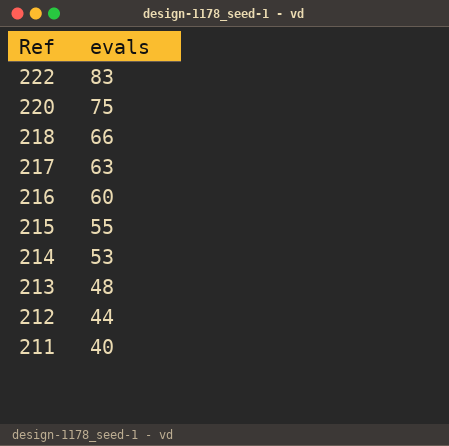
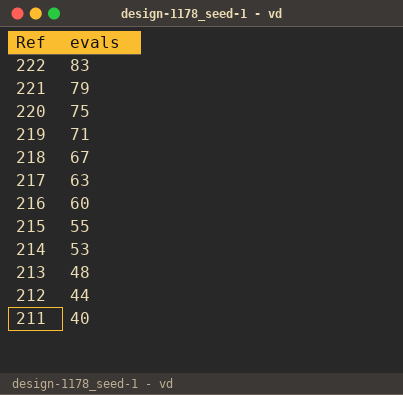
row 221: none -> 79
row 219: none -> 71
218 | evals: 66 -> 67

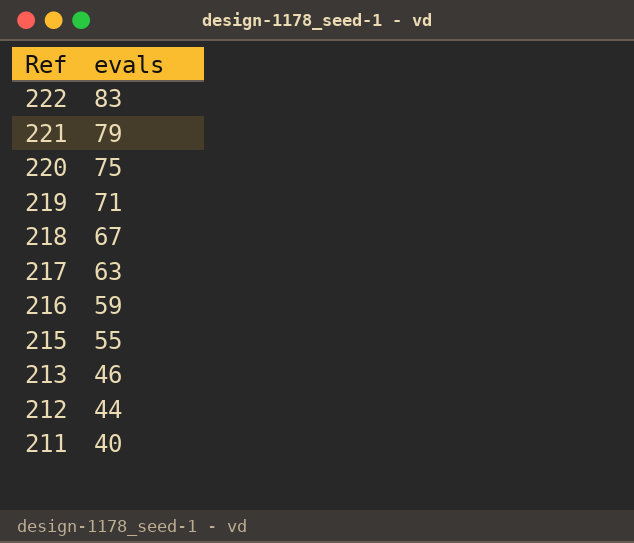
row 214: 53 -> none
216 | evals: 60 -> 59
213 | evals: 48 -> 46

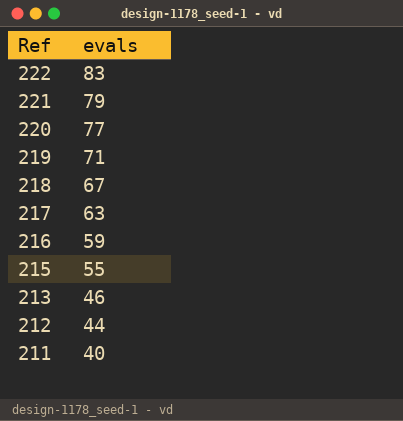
220 | evals: 75 -> 77

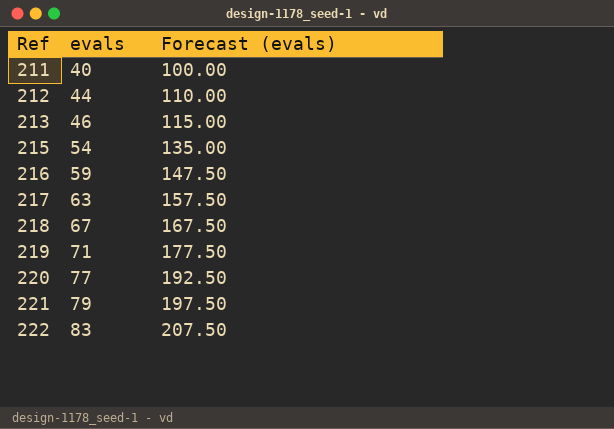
row order: Ref descending -> Ref ascending
column Forecast (evals) | formula: none -> [evals] * 2.5
215 | evals: 55 -> 54

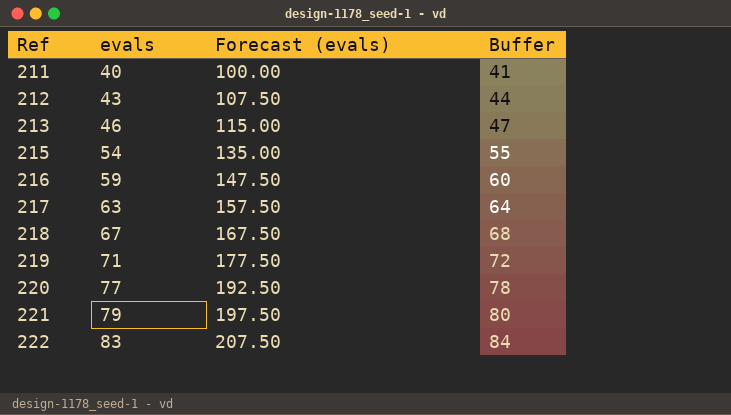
column Buffer | formula: none -> [evals] + 1
212 | evals: 44 -> 43
212 | Forecast (evals): 110.00 -> 107.50

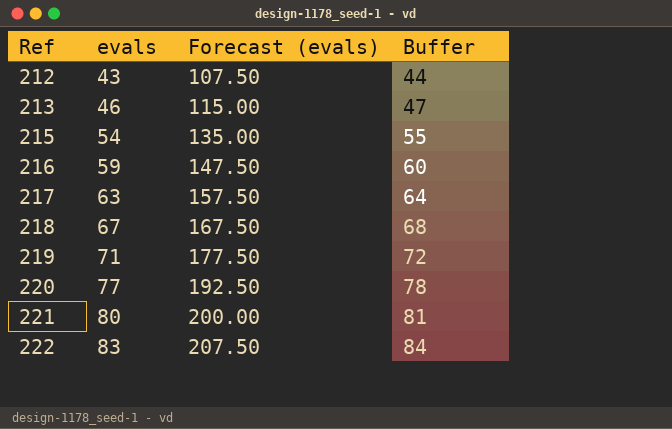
row 211: 40 | 100.00 | 41 -> none
221 | evals: 79 -> 80
221 | Forecast (evals): 197.50 -> 200.00
221 | Buffer: 80 -> 81

